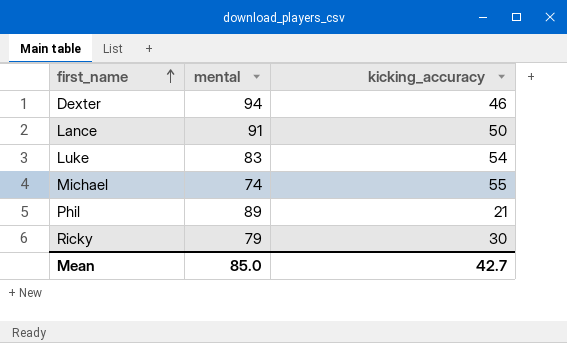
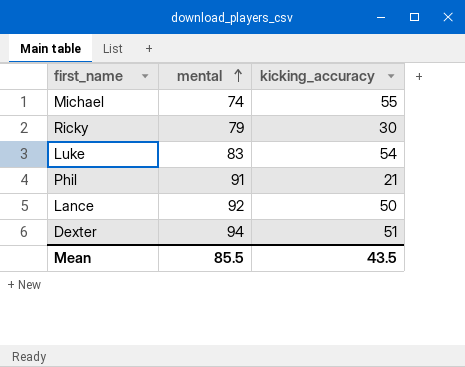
row order: first_name ascending -> mental ascending
Phil | mental: 89 -> 91
Lance | mental: 91 -> 92
Dexter | kicking_accuracy: 46 -> 51
Mean | mental: 85.0 -> 85.5
Mean | kicking_accuracy: 42.7 -> 43.5

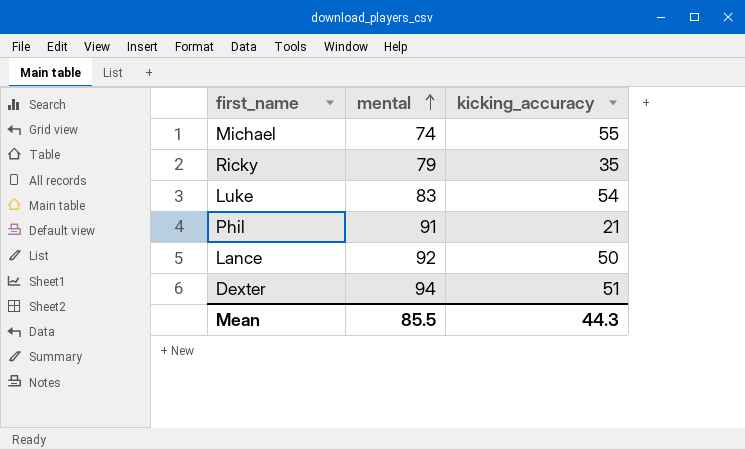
Ricky | kicking_accuracy: 30 -> 35
Mean | kicking_accuracy: 43.5 -> 44.3

